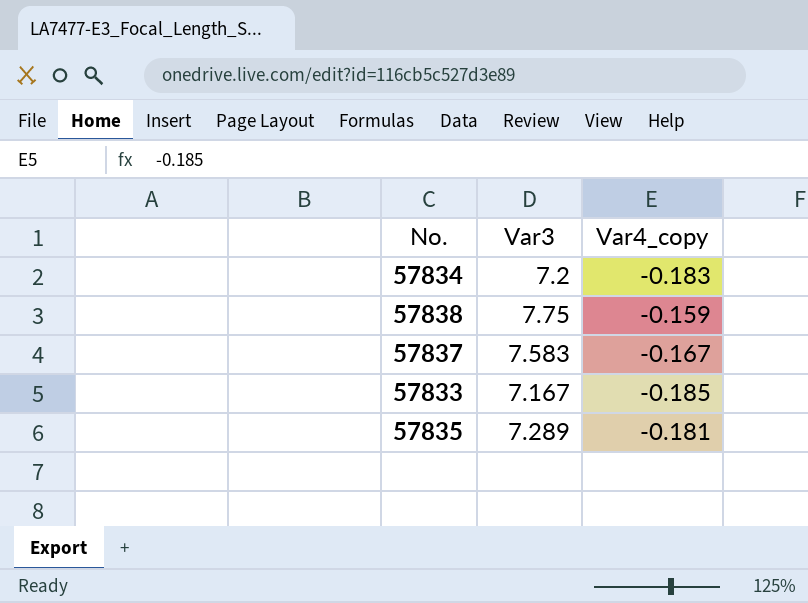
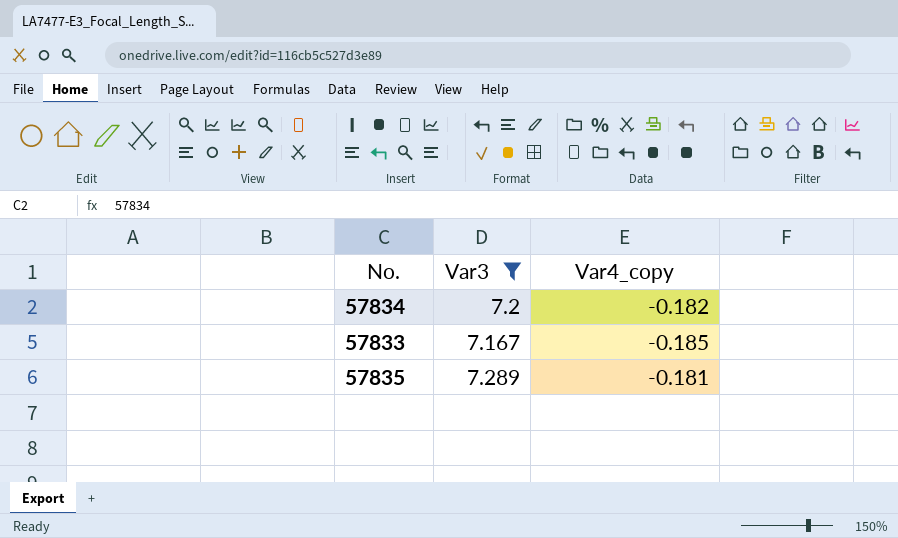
filter: none -> Var3 <= 7.289
57834 | Var4_copy: -0.183 -> -0.182

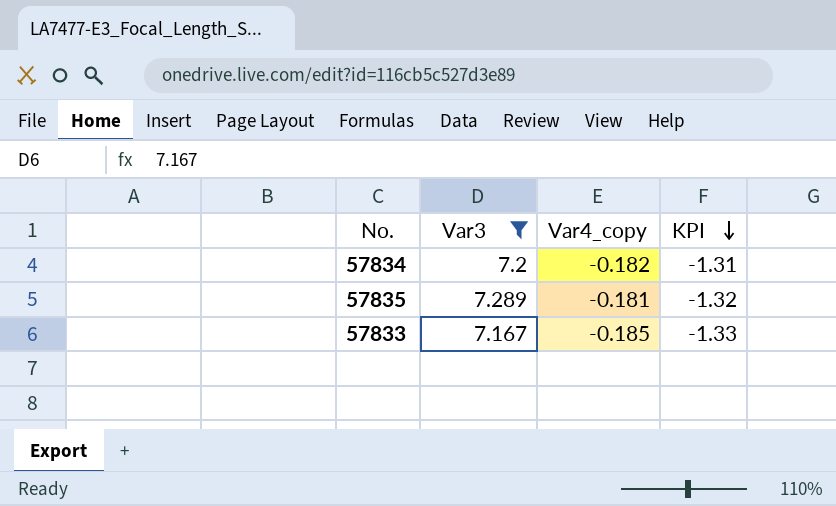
row order: none -> KPI descending
column KPI | formula: none -> [Var3] * [Var4_copy]

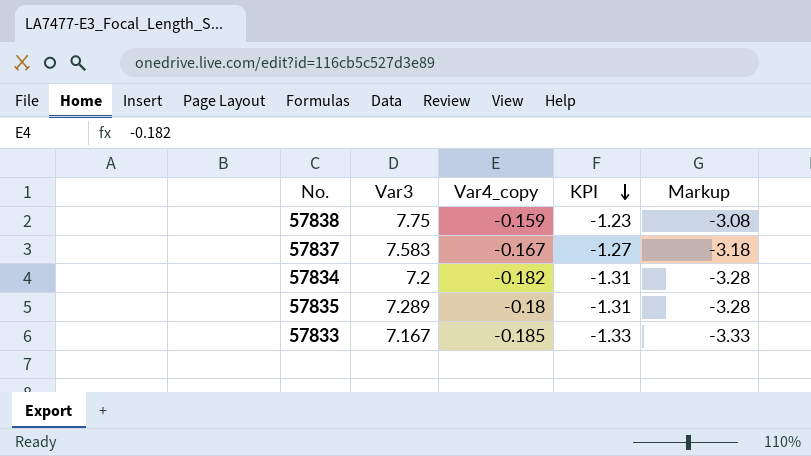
filter: Var3 <= 7.289 -> none
column Markup | formula: none -> [KPI] * 2.5
57835 | Var4_copy: -0.181 -> -0.18
57835 | KPI: -1.32 -> -1.31

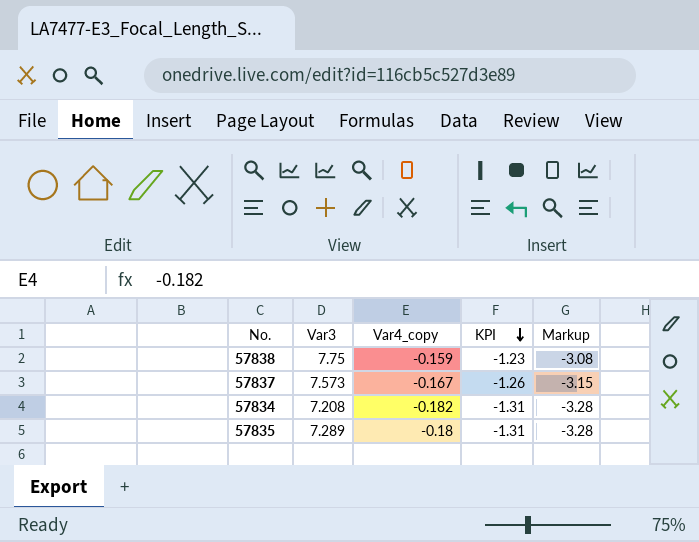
row 57833: 7.167 | -0.185 | -1.33 | -3.33 -> none
57837 | Var3: 7.583 -> 7.573
57837 | KPI: -1.27 -> -1.26
57837 | Markup: -3.18 -> -3.15
57834 | Var3: 7.2 -> 7.208

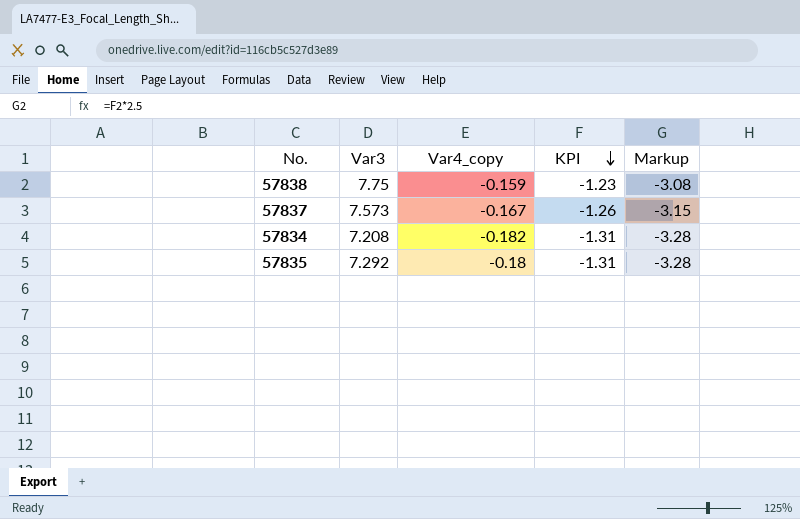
57835 | Var3: 7.289 -> 7.292

